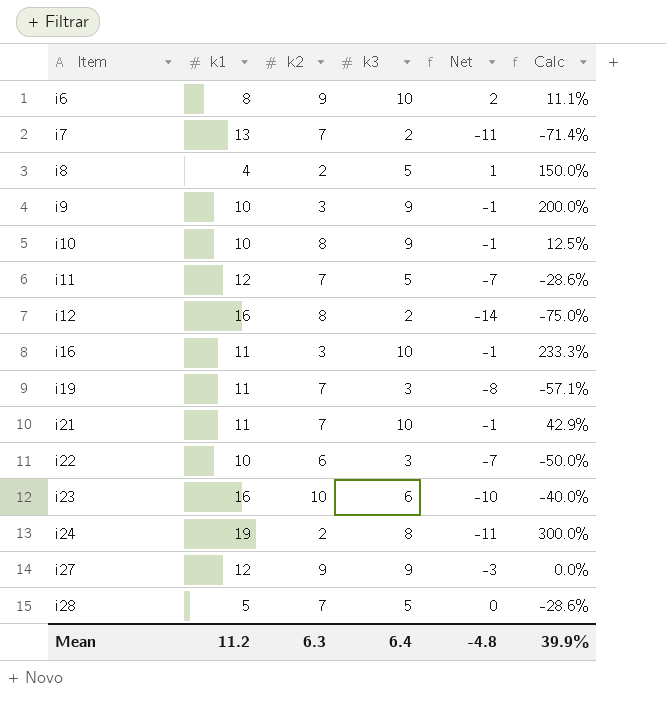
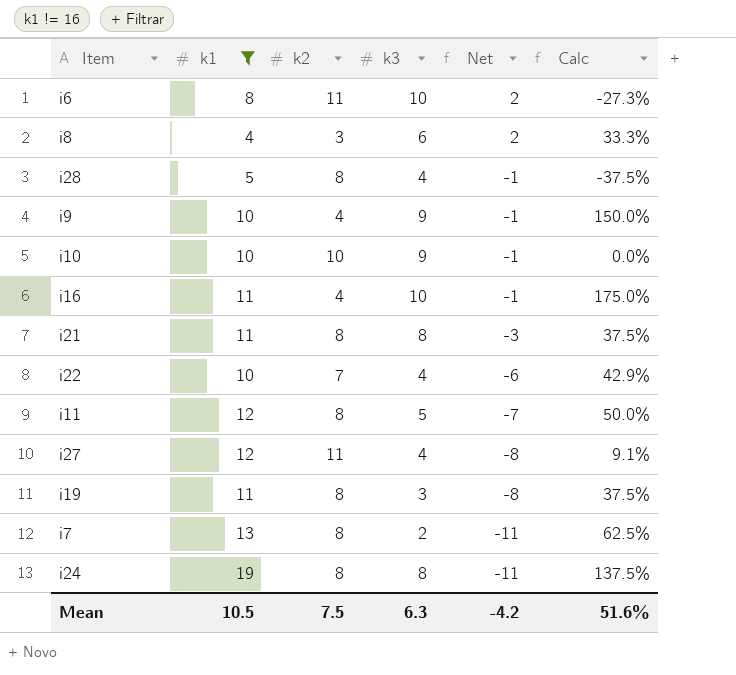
filter: none -> k1 != 16
row order: Item ascending -> Net descending
column Calc | formula: ([k3] - [k2]) / [k2] -> ([k1] - [k2]) / [k2]
i6 | k2: 9 -> 11
i8 | k2: 2 -> 3
i8 | k3: 5 -> 6
i8 | Net: 1 -> 2
i28 | k2: 7 -> 8
i28 | k3: 5 -> 4
i28 | Net: 0 -> -1
i9 | k2: 3 -> 4
i10 | k2: 8 -> 10
i16 | k2: 3 -> 4
i21 | k2: 7 -> 8
i21 | k3: 10 -> 8
i21 | Net: -1 -> -3
i22 | k2: 6 -> 7
i22 | k3: 3 -> 4
i22 | Net: -7 -> -6
i11 | k2: 7 -> 8
i27 | k2: 9 -> 11
i27 | k3: 9 -> 4
i27 | Net: -3 -> -8
i19 | k2: 7 -> 8
i7 | k2: 7 -> 8
i24 | k2: 2 -> 8
Mean | k1: 11.2 -> 10.5
Mean | k2: 6.3 -> 7.5
Mean | k3: 6.4 -> 6.3
Mean | Net: -4.8 -> -4.2
Mean | Calc: 39.9% -> 51.6%

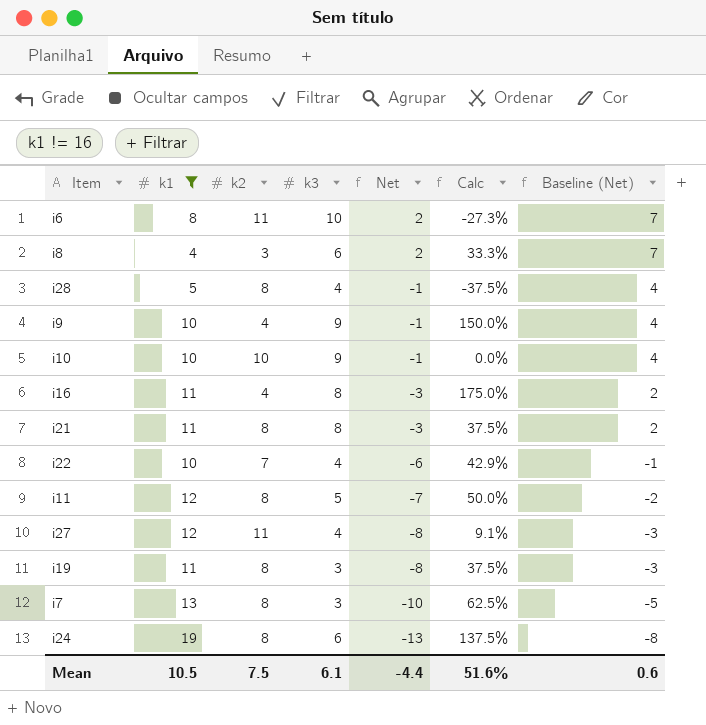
column Baseline (Net) | formula: none -> [Net] + 5
i16 | k3: 10 -> 8
i16 | Net: -1 -> -3
i7 | k3: 2 -> 3
i7 | Net: -11 -> -10
i24 | k3: 8 -> 6
i24 | Net: -11 -> -13
Mean | k3: 6.3 -> 6.1
Mean | Net: -4.2 -> -4.4

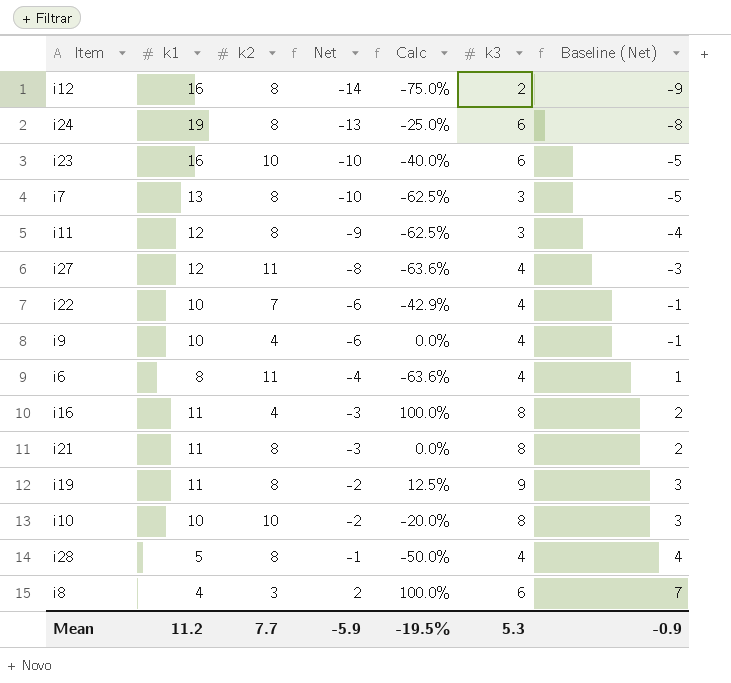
filter: k1 != 16 -> none
row order: Net descending -> Net ascending
column Calc | formula: ([k1] - [k2]) / [k2] -> ([k3] - [k2]) / [k2]
column k3 | position: 4 -> 6
i11 | Net: -7 -> -9
i11 | k3: 5 -> 3
i11 | Baseline (Net): -2 -> -4
i9 | Net: -1 -> -6
i9 | k3: 9 -> 4
i9 | Baseline (Net): 4 -> -1
i6 | Net: 2 -> -4
i6 | k3: 10 -> 4
i6 | Baseline (Net): 7 -> 1
i19 | Net: -8 -> -2
i19 | k3: 3 -> 9
i19 | Baseline (Net): -3 -> 3
i10 | Net: -1 -> -2
i10 | k3: 9 -> 8
i10 | Baseline (Net): 4 -> 3
Mean | k1: 10.5 -> 11.2
Mean | k2: 7.5 -> 7.7
Mean | Net: -4.4 -> -5.9
Mean | Calc: 51.6% -> -19.5%
Mean | k3: 6.1 -> 5.3
Mean | Baseline (Net): 0.6 -> -0.9

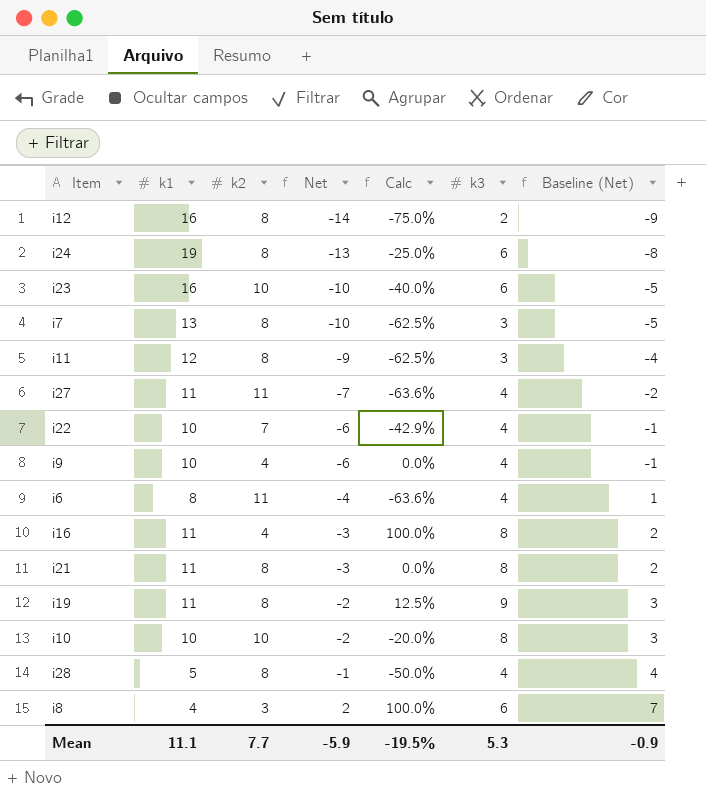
i27 | k1: 12 -> 11
i27 | Net: -8 -> -7
i27 | Baseline (Net): -3 -> -2
Mean | k1: 11.2 -> 11.1

